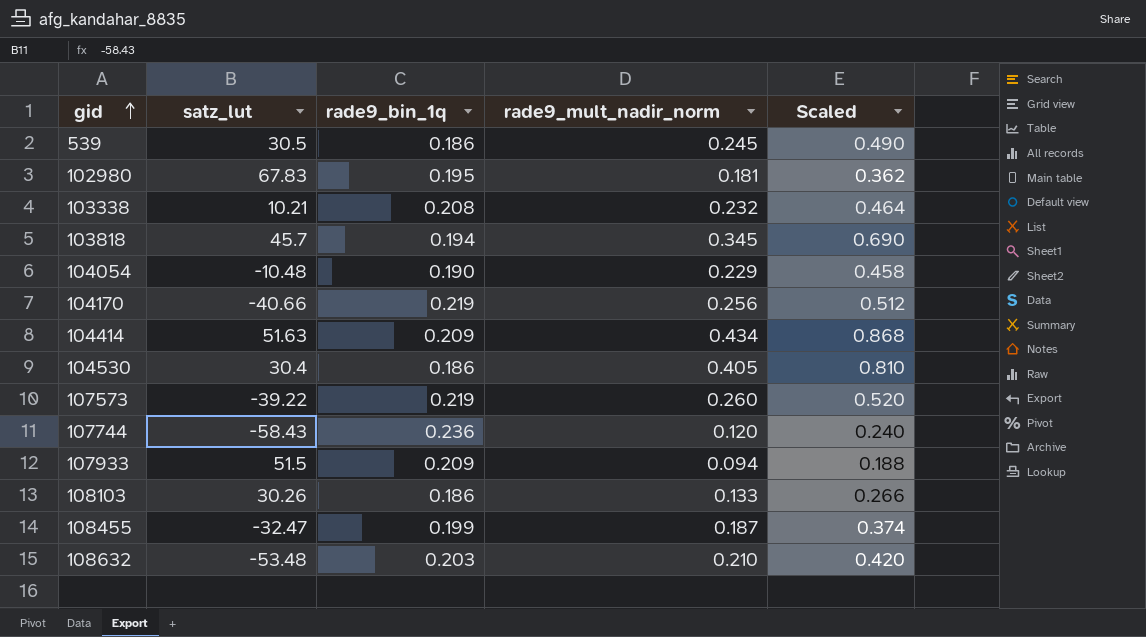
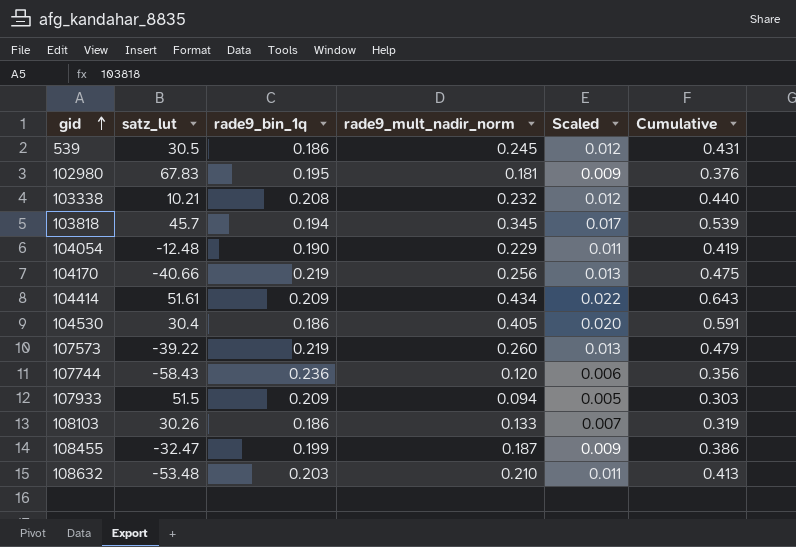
column Scaled | formula: [rade9_mult_nadir_norm] * 2 -> [rade9_mult_nadir_norm] * 0.05
column Cumulative | formula: none -> [rade9_bin_1q] + [rade9_mult_nadir_norm]
104054 | satz_lut: -10.48 -> -12.48
104414 | satz_lut: 51.63 -> 51.61

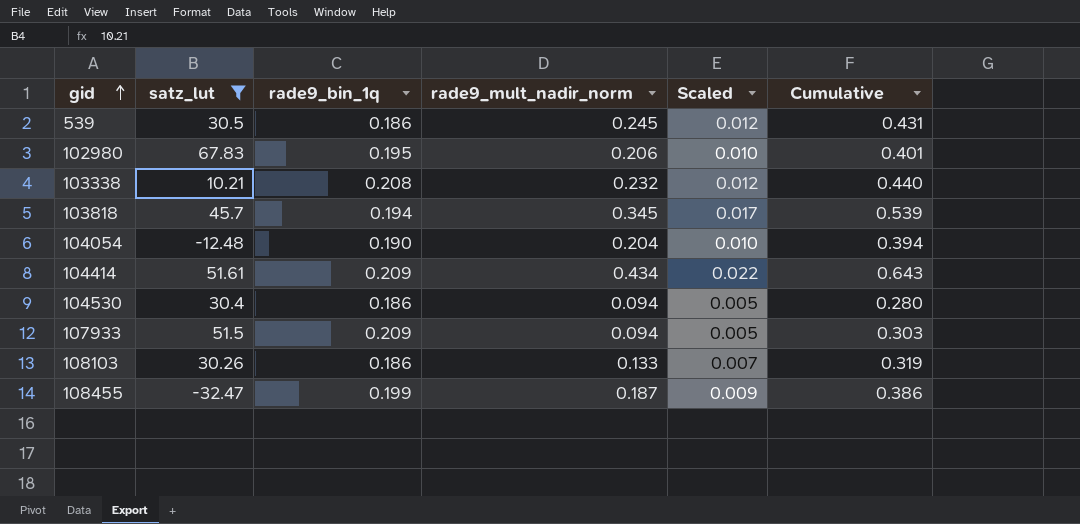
filter: none -> satz_lut >= -32.47
102980 | rade9_mult_nadir_norm: 0.181 -> 0.206
102980 | Scaled: 0.009 -> 0.010
102980 | Cumulative: 0.376 -> 0.401
104054 | rade9_mult_nadir_norm: 0.229 -> 0.204
104054 | Scaled: 0.011 -> 0.010
104054 | Cumulative: 0.419 -> 0.394
104530 | rade9_mult_nadir_norm: 0.405 -> 0.094
104530 | Scaled: 0.020 -> 0.005
104530 | Cumulative: 0.591 -> 0.280

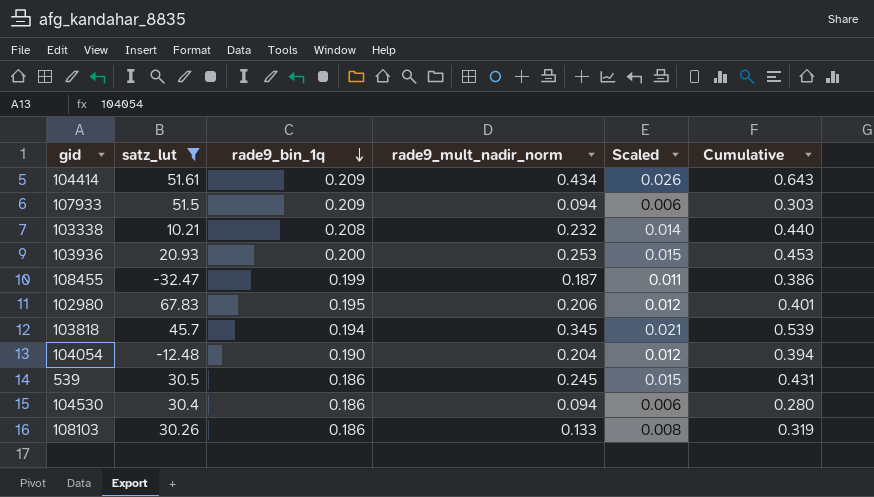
row order: gid ascending -> rade9_bin_1q descending
column Scaled | formula: [rade9_mult_nadir_norm] * 0.05 -> [rade9_mult_nadir_norm] * 0.06
row 103936: none -> 20.93 | 0.200 | 0.253 | 0.015 | 0.453

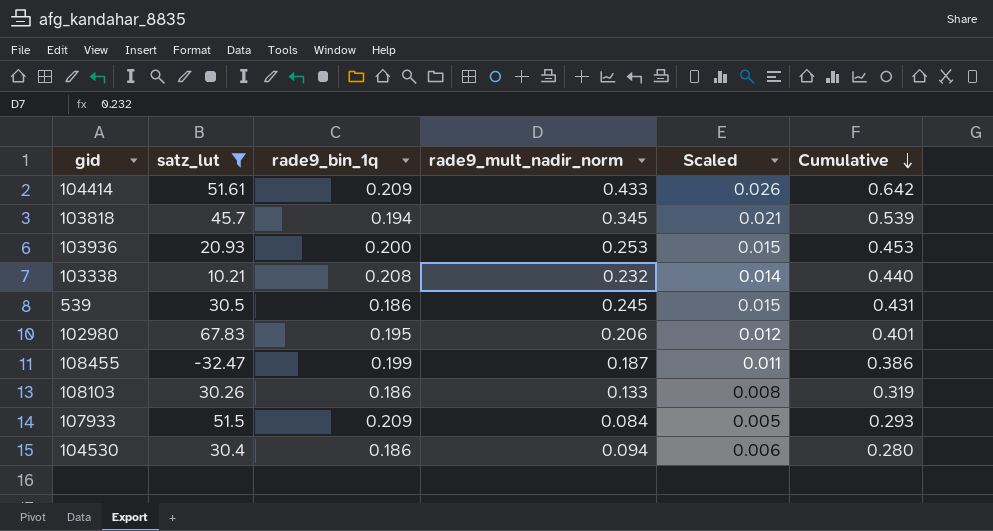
row order: rade9_bin_1q descending -> Cumulative descending
row 104054: -12.48 | 0.190 | 0.204 | 0.012 | 0.394 -> none
104414 | rade9_mult_nadir_norm: 0.434 -> 0.433
104414 | Cumulative: 0.643 -> 0.642
107933 | rade9_mult_nadir_norm: 0.094 -> 0.084
107933 | Scaled: 0.006 -> 0.005
107933 | Cumulative: 0.303 -> 0.293

